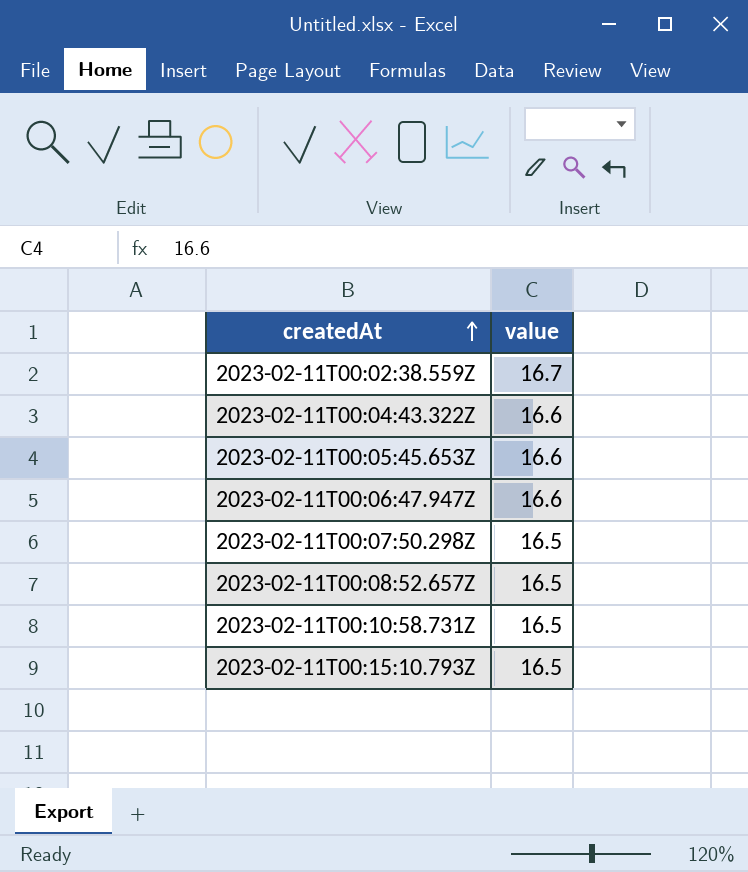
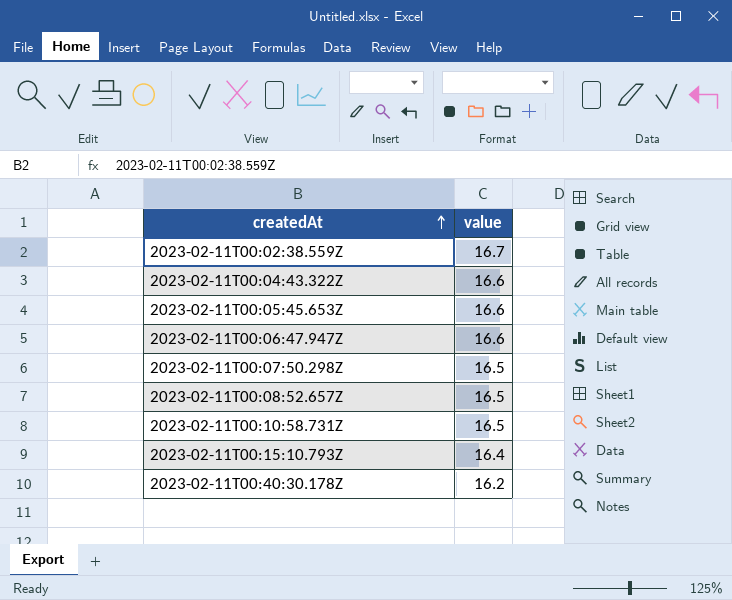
2023-02-11T00:15:10.793Z | value: 16.5 -> 16.4
row 2023-02-11T00:40:30.178Z: none -> 16.2

